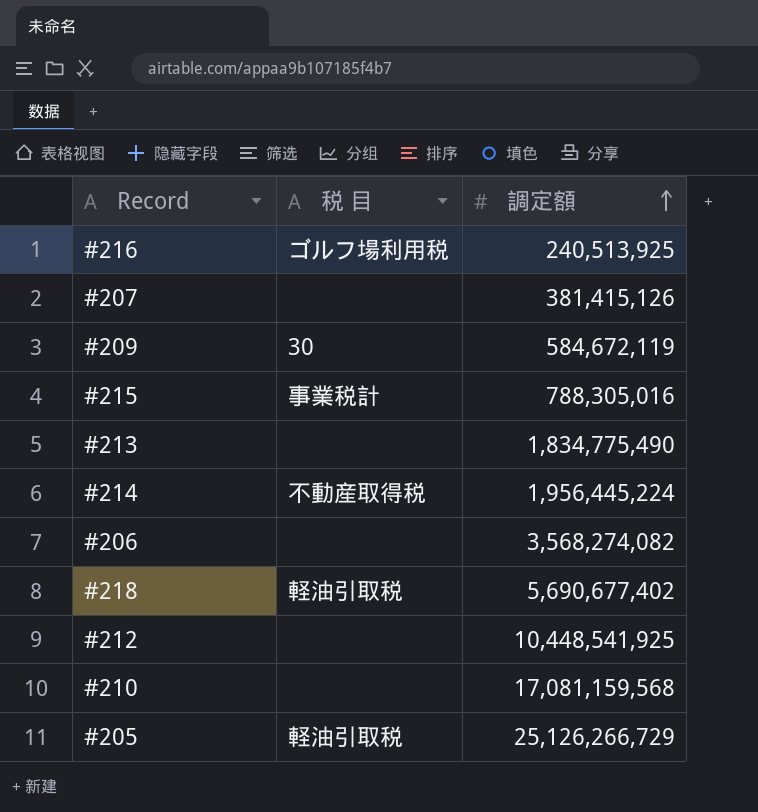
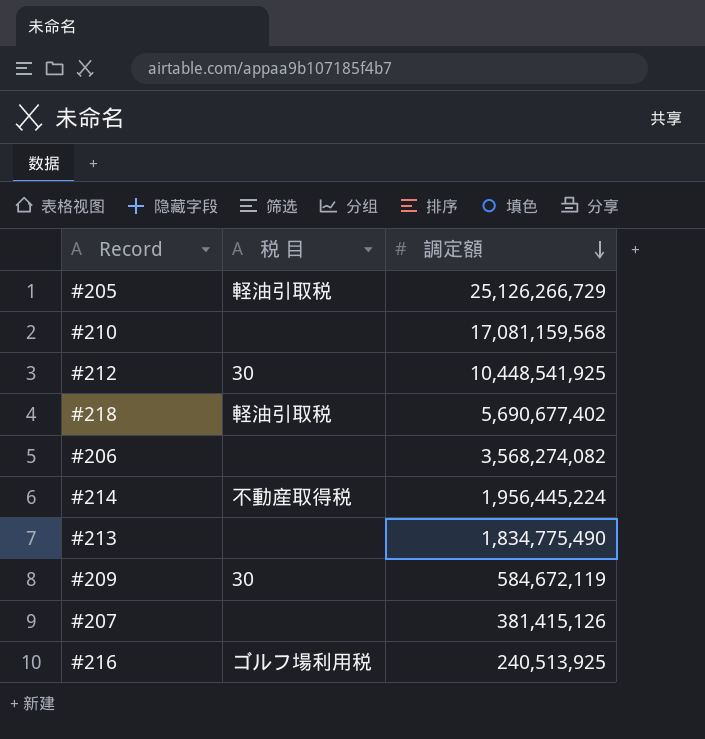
row order: 調定額 ascending -> 調定額 descending
row #215: 事業税計 | 788,305,016 -> none
#212 | 税 目: none -> 30

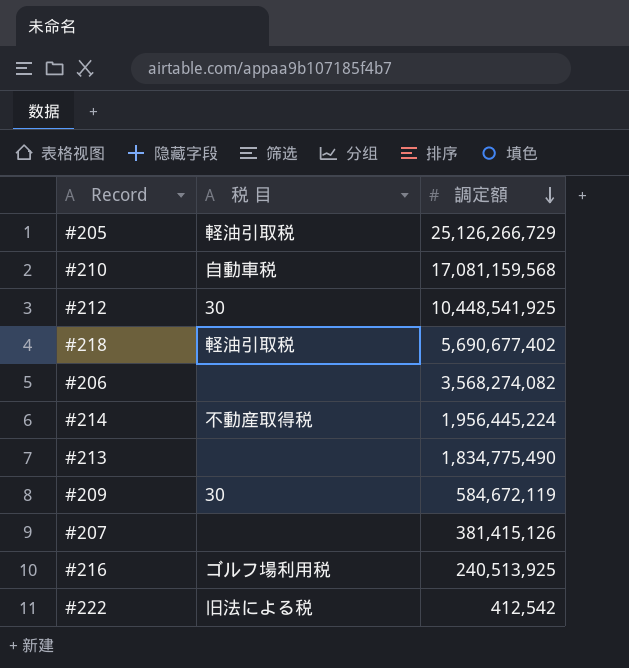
#210 | 税 目: none -> 自動車税
row #222: none -> 旧法による税 | 412,542

